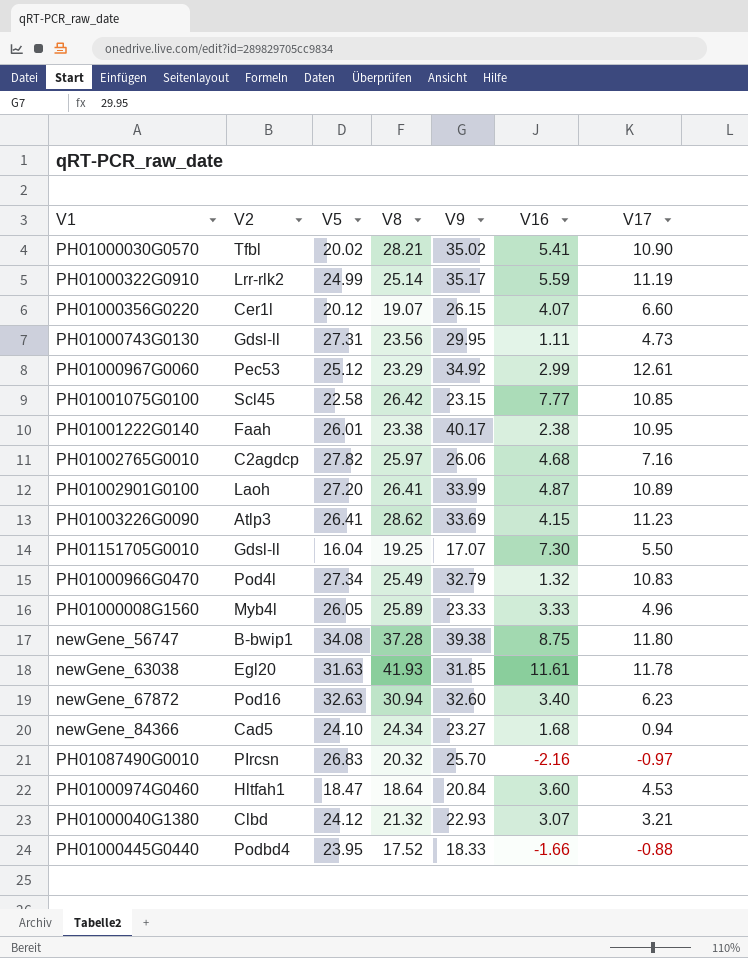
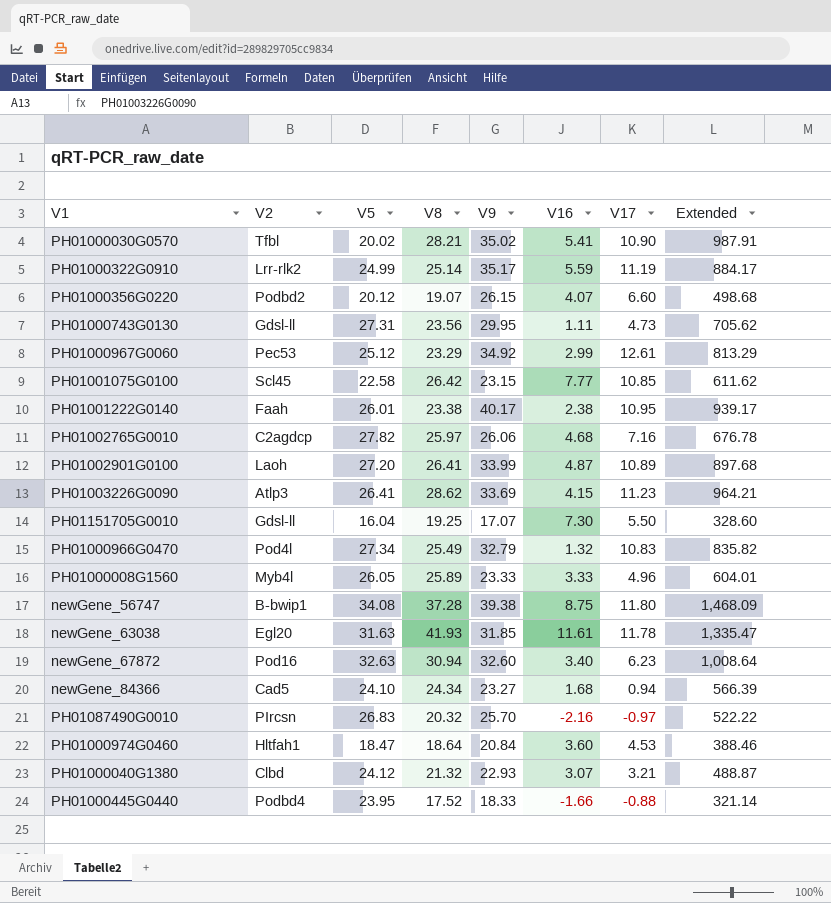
column Extended | formula: none -> [V8] * [V9]
PH01000356G0220 | V2: Cer1l -> Podbd2

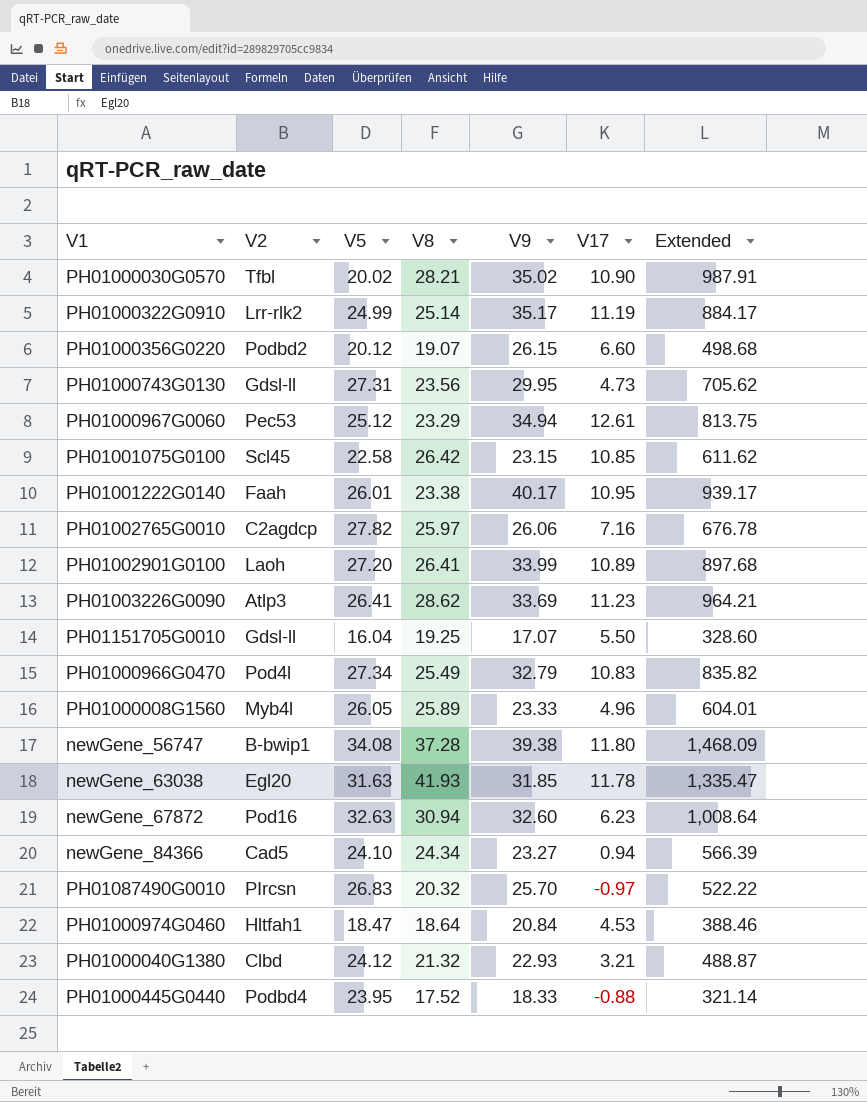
column V16 | position: 6 -> none
PH01000967G0060 | V9: 34.92 -> 34.94
PH01000967G0060 | Extended: 813.29 -> 813.75

